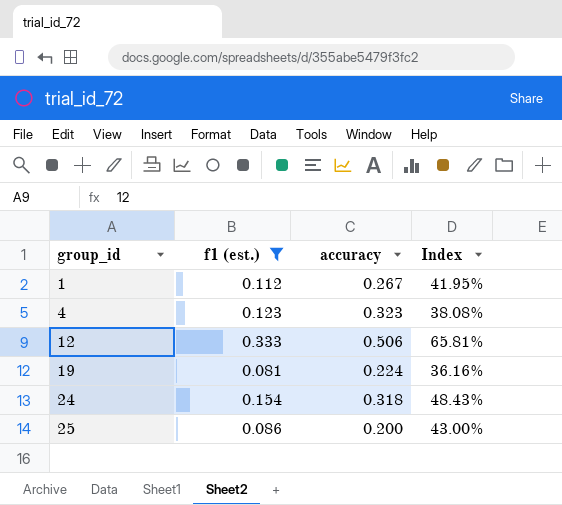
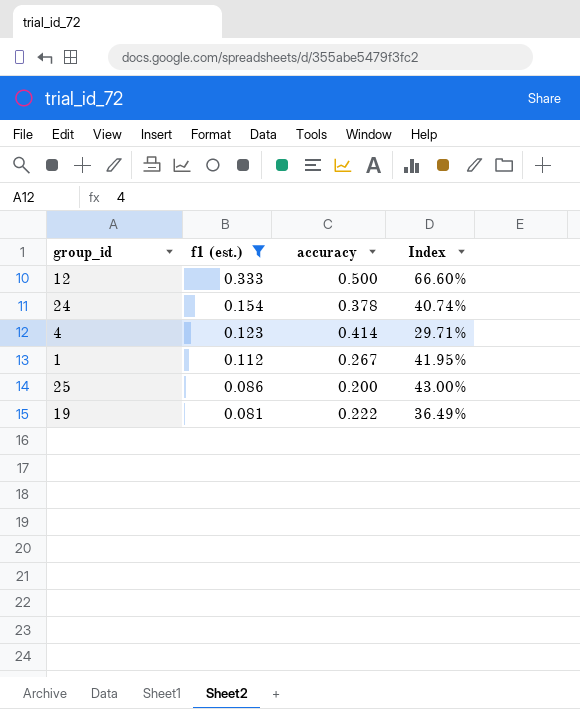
row order: group_id ascending -> f1 (est.) descending
12 | accuracy: 0.506 -> 0.500
12 | Index: 65.81% -> 66.60%
24 | accuracy: 0.318 -> 0.378
24 | Index: 48.43% -> 40.74%
4 | accuracy: 0.323 -> 0.414
4 | Index: 38.08% -> 29.71%
19 | accuracy: 0.224 -> 0.222
19 | Index: 36.16% -> 36.49%

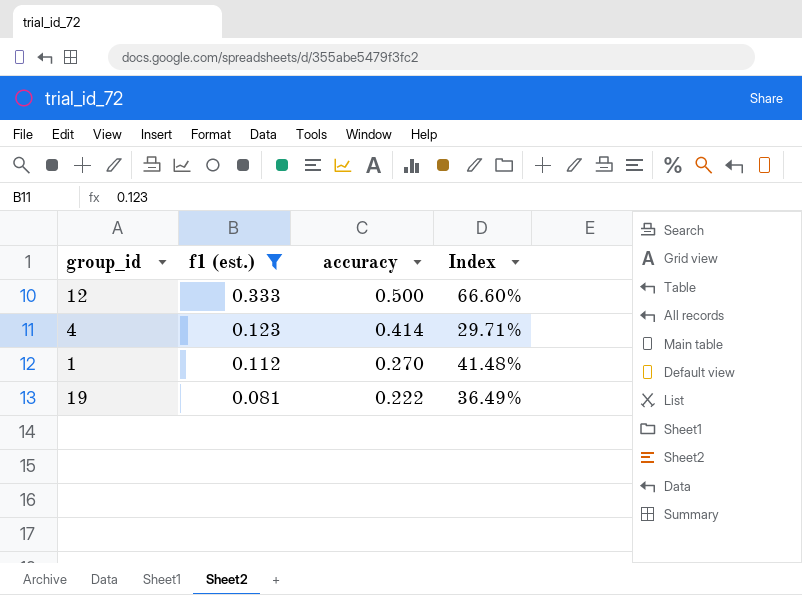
row 24: 0.154 | 0.378 | 40.74% -> none
row 25: 0.086 | 0.200 | 43.00% -> none
1 | accuracy: 0.267 -> 0.270
1 | Index: 41.95% -> 41.48%

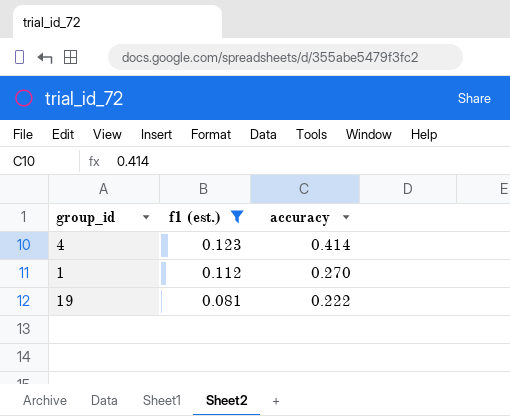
column Index | formula: [f1 (est.)] / [accuracy] -> none
row 12: 0.333 | 0.500 | 66.60% -> none

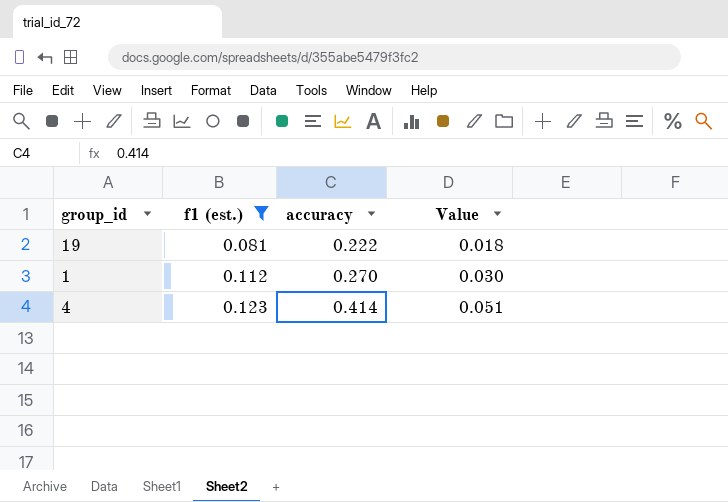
row order: f1 (est.) descending -> f1 (est.) ascending
column Value | formula: none -> [f1 (est.)] * [accuracy]

